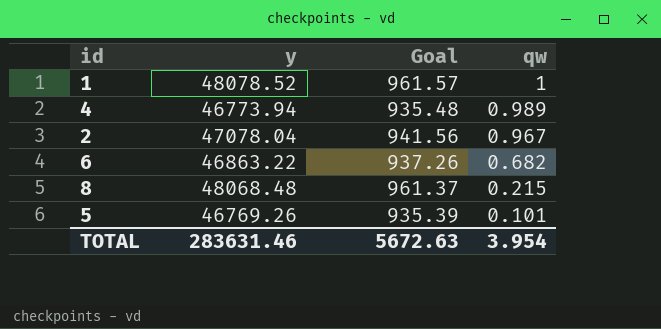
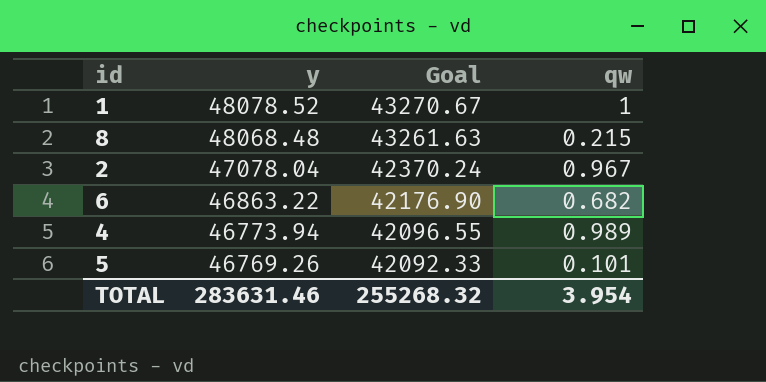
row order: qw descending -> y descending
column Goal | formula: [y] * 0.02 -> [y] * 0.9
TOTAL | Goal: 5672.63 -> 255268.32

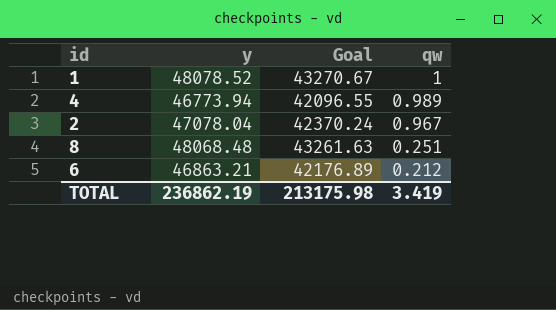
row order: y descending -> qw descending
row 5: 46769.26 | 42092.33 | 0.101 -> none
8 | qw: 0.215 -> 0.251
6 | y: 46863.22 -> 46863.21
6 | Goal: 42176.90 -> 42176.89
6 | qw: 0.682 -> 0.212
TOTAL | y: 283631.46 -> 236862.19
TOTAL | Goal: 255268.32 -> 213175.98
TOTAL | qw: 3.954 -> 3.419

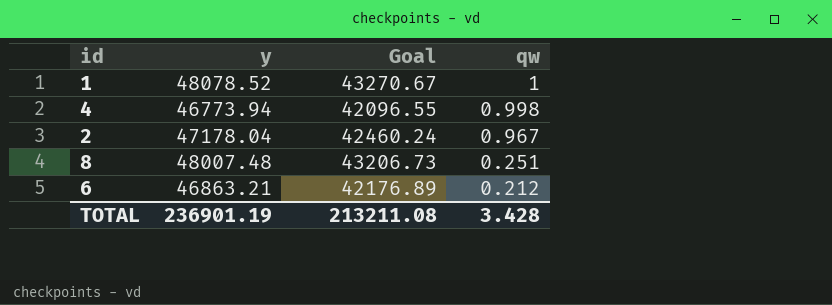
4 | qw: 0.989 -> 0.998
2 | y: 47078.04 -> 47178.04
2 | Goal: 42370.24 -> 42460.24
8 | y: 48068.48 -> 48007.48
8 | Goal: 43261.63 -> 43206.73
TOTAL | y: 236862.19 -> 236901.19
TOTAL | Goal: 213175.98 -> 213211.08
TOTAL | qw: 3.419 -> 3.428

